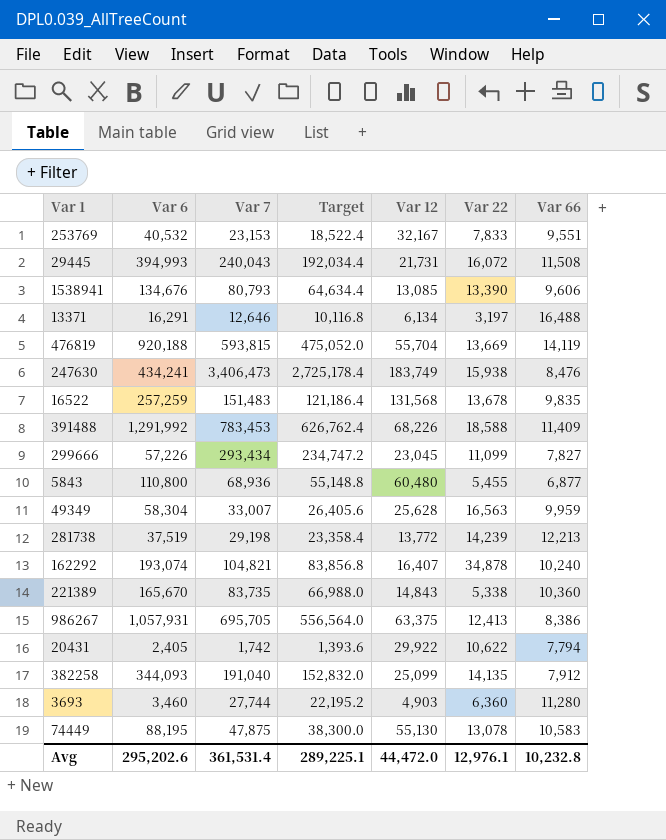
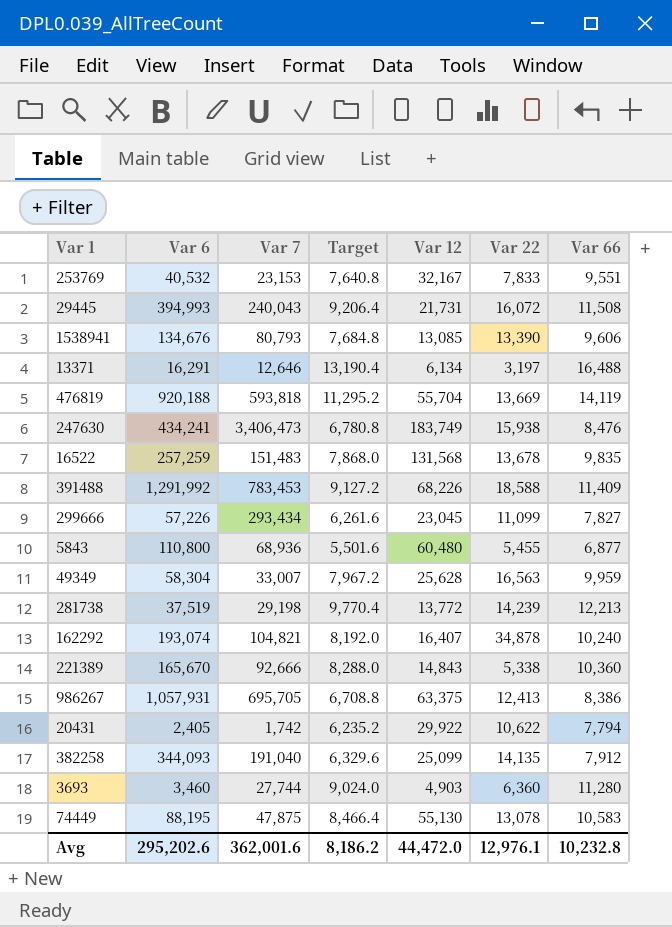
column Target | formula: [Var 7] * 0.8 -> [Var 66] * 0.8
476819 | Var 7: 593,815 -> 593,818
221389 | Var 7: 83,735 -> 92,666
Avg | Var 7: 361,531.4 -> 362,001.6
Avg | Target: 289,225.1 -> 8,186.2

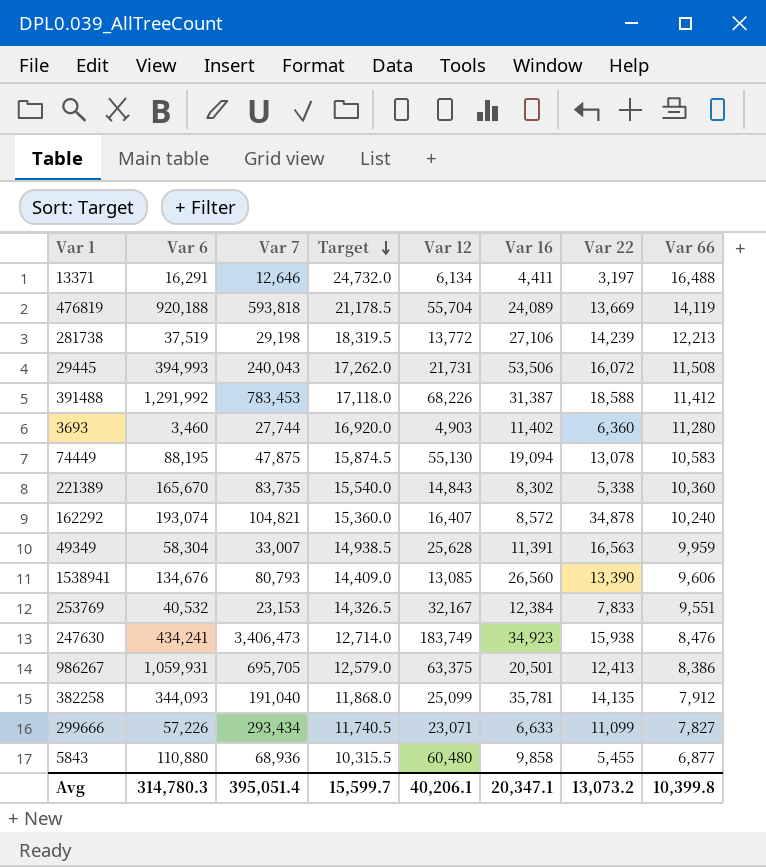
row order: none -> Target descending
column Target | formula: [Var 66] * 0.8 -> [Var 66] * 1.5
column Var 16 | position: none -> 6
row 16522: 257,259 | 151,483 | 7,868.0 | 131,568 | 13,678 | 9,835 -> none
row 20431: 2,405 | 1,742 | 6,235.2 | 29,922 | 10,622 | 7,794 -> none
391488 | Var 66: 11,409 -> 11,412
221389 | Var 7: 92,666 -> 83,735
986267 | Var 6: 1,057,931 -> 1,059,931
299666 | Var 12: 23,045 -> 23,071
5843 | Var 6: 110,800 -> 110,880
Avg | Var 6: 295,202.6 -> 314,780.3
Avg | Var 7: 362,001.6 -> 395,051.4
Avg | Target: 8,186.2 -> 15,599.7
Avg | Var 12: 44,472.0 -> 40,206.1
Avg | Var 22: 12,976.1 -> 13,073.2
Avg | Var 66: 10,232.8 -> 10,399.8

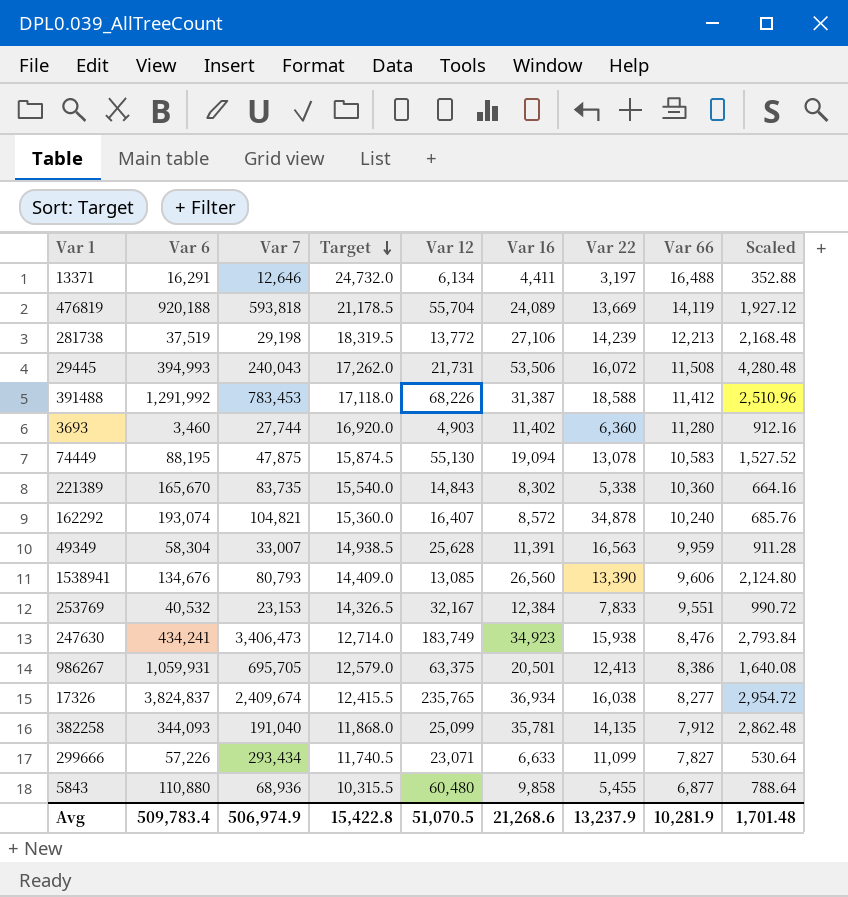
column Scaled | formula: none -> [Var 16] * 0.08
row 17326: none -> 3,824,837 | 2,409,674 | 12,415.5 | 235,765 | 36,934 | 16,038 | 8,277 | 2,954.72
Avg | Var 6: 314,780.3 -> 509,783.4
Avg | Var 7: 395,051.4 -> 506,974.9
Avg | Target: 15,599.7 -> 15,422.8
Avg | Var 12: 40,206.1 -> 51,070.5
Avg | Var 16: 20,347.1 -> 21,268.6
Avg | Var 22: 13,073.2 -> 13,237.9
Avg | Var 66: 10,399.8 -> 10,281.9

